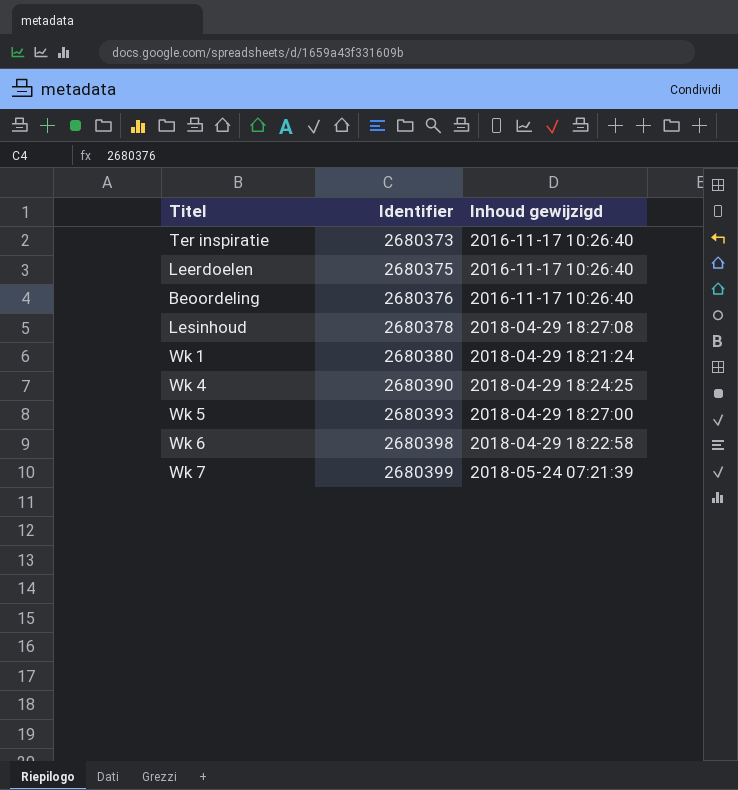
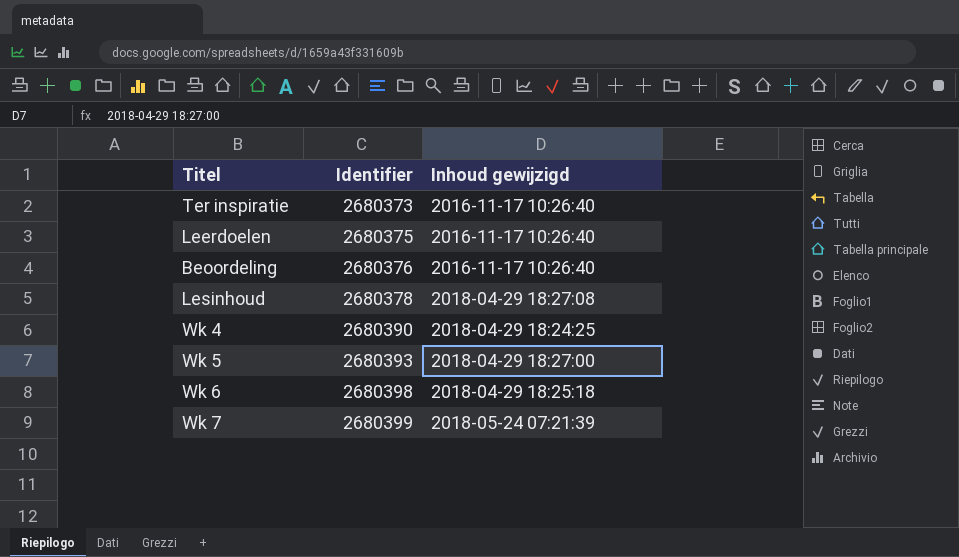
row Wk 1: 2680380 | 2018-04-29 18:21:24 -> none
Wk 6 | Inhoud gewijzigd: 2018-04-29 18:22:58 -> 2018-04-29 18:25:18

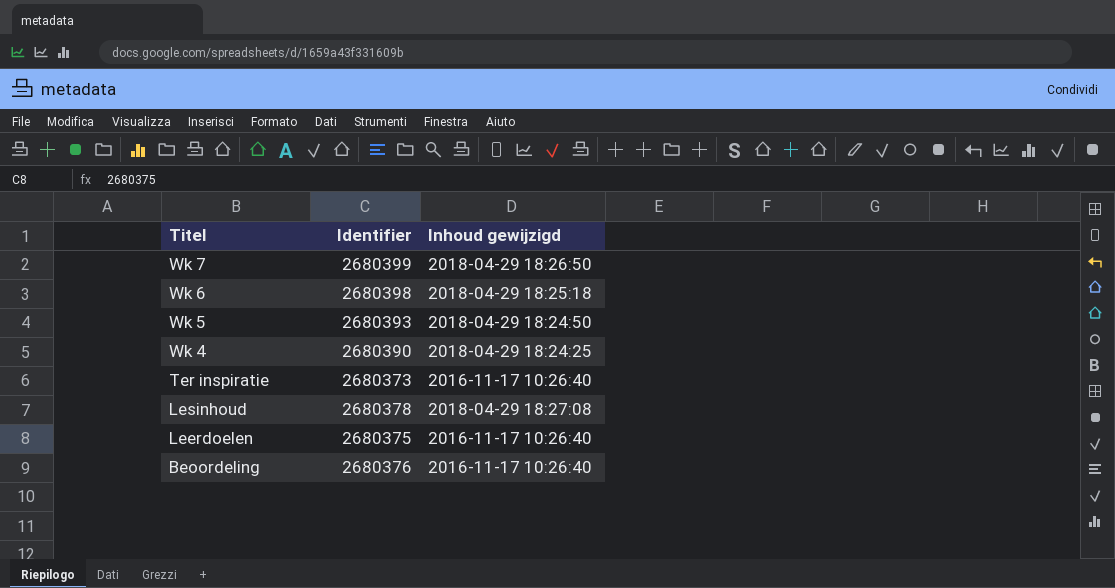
row order: Identifier ascending -> Titel descending
Wk 7 | Inhoud gewijzigd: 2018-05-24 07:21:39 -> 2018-04-29 18:26:50
Wk 5 | Inhoud gewijzigd: 2018-04-29 18:27:00 -> 2018-04-29 18:24:50

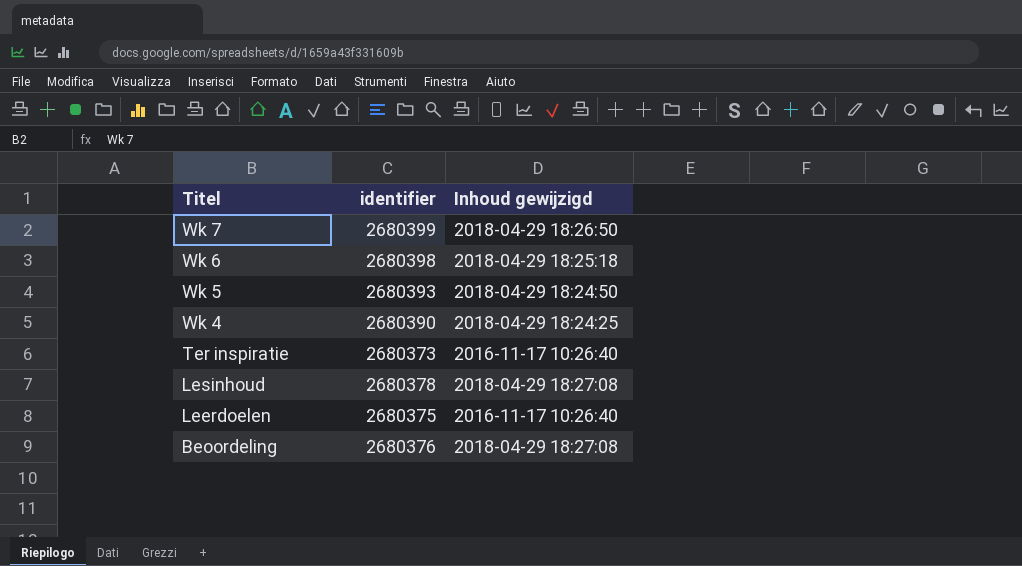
column name: Identifier -> identifier
Beoordeling | Inhoud gewijzigd: 2016-11-17 10:26:40 -> 2018-04-29 18:27:08

